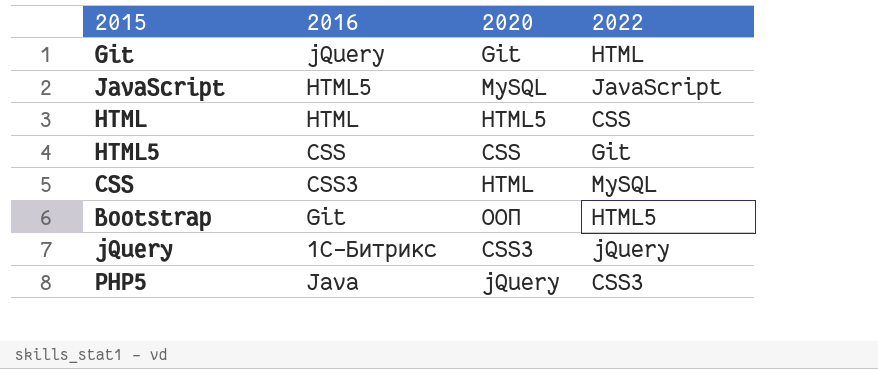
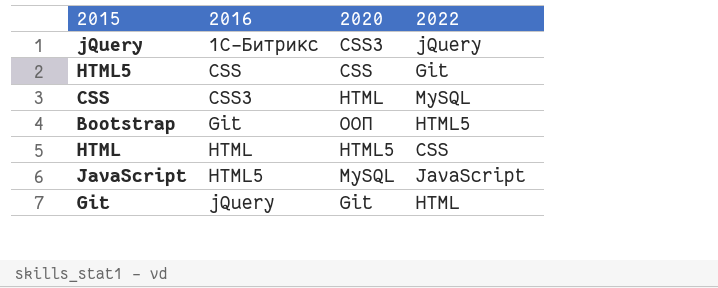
row order: none -> 2016 ascending
row PHP5: Java | jQuery | CSS3 -> none

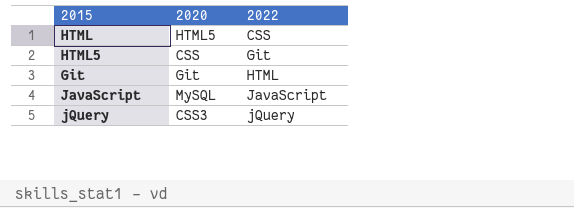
row order: 2016 ascending -> 2022 ascending
column 2016 | position: 2 -> none
row CSS: CSS3 | HTML | MySQL -> none
row Bootstrap: Git | ООП | HTML5 -> none

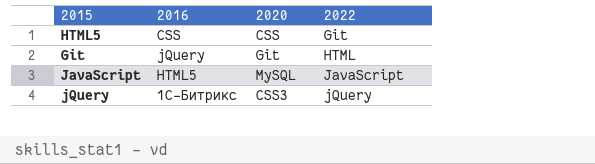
column 2016 | position: none -> 2
row HTML: HTML5 | CSS -> none

